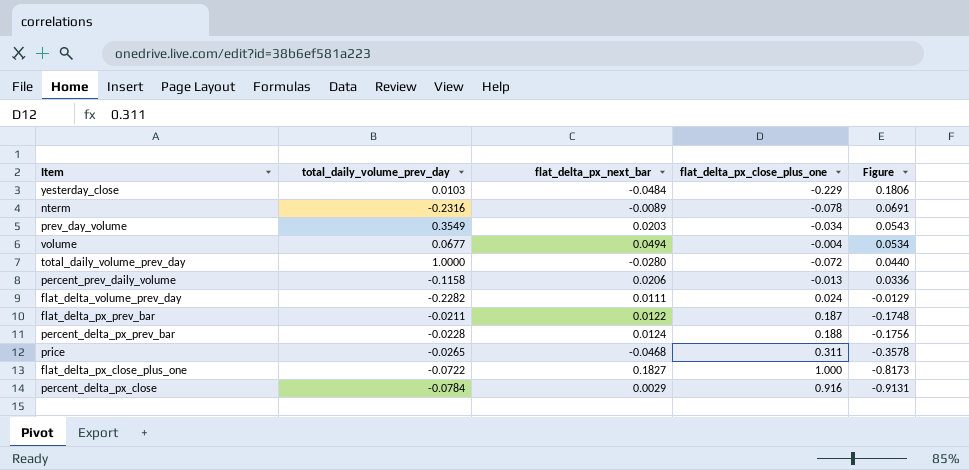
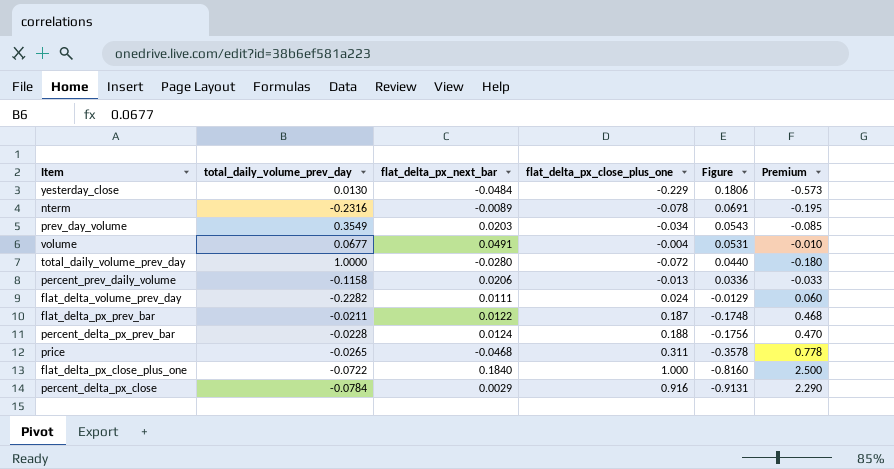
column Premium | formula: none -> [flat_delta_px_close_plus_one] * 2.5
yesterday_close | total_daily_volume_prev_day: 0.0103 -> 0.0130
volume | flat_delta_px_next_bar: 0.0494 -> 0.0491
volume | Figure: 0.0534 -> 0.0531
flat_delta_px_close_plus_one | flat_delta_px_next_bar: 0.1827 -> 0.1840
flat_delta_px_close_plus_one | Figure: -0.8173 -> -0.8160

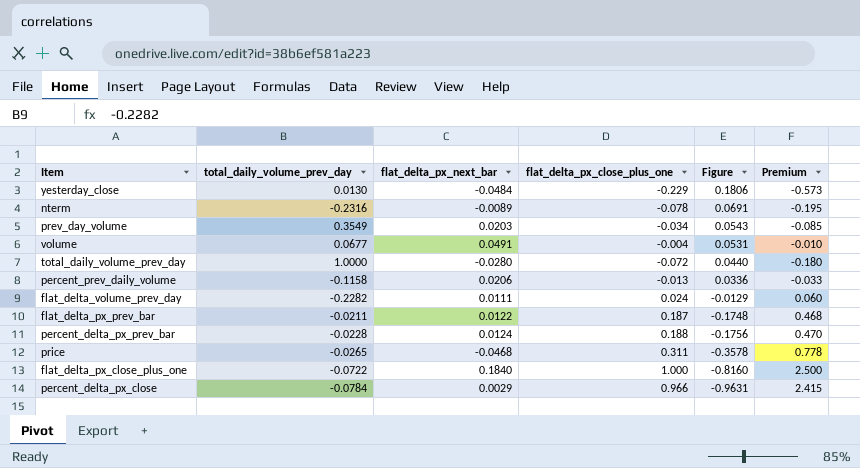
percent_delta_px_close | flat_delta_px_close_plus_one: 0.916 -> 0.966
percent_delta_px_close | Figure: -0.9131 -> -0.9631
percent_delta_px_close | Premium: 2.290 -> 2.415

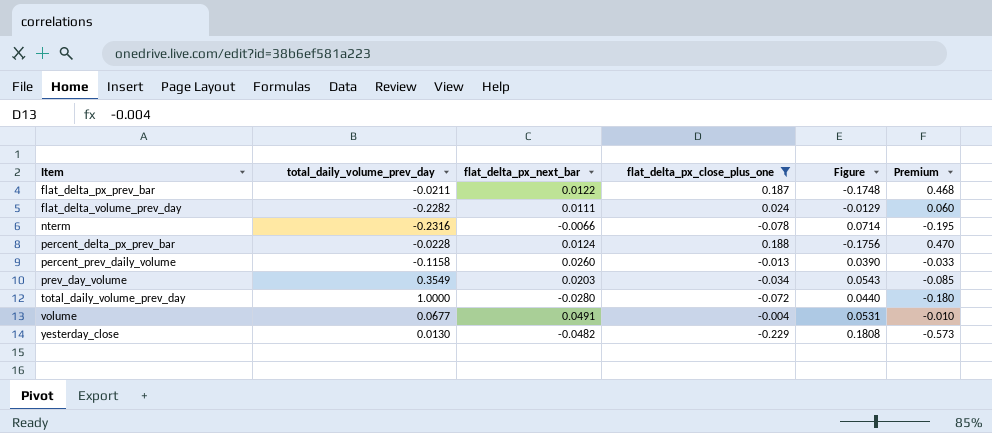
filter: none -> flat_delta_px_close_plus_one <= 0.188
row order: Figure descending -> Item ascending
nterm | flat_delta_px_next_bar: -0.0089 -> -0.0066
nterm | Figure: 0.0691 -> 0.0714
percent_prev_daily_volume | flat_delta_px_next_bar: 0.0206 -> 0.0260
percent_prev_daily_volume | Figure: 0.0336 -> 0.0390
yesterday_close | flat_delta_px_next_bar: -0.0484 -> -0.0482
yesterday_close | Figure: 0.1806 -> 0.1808

